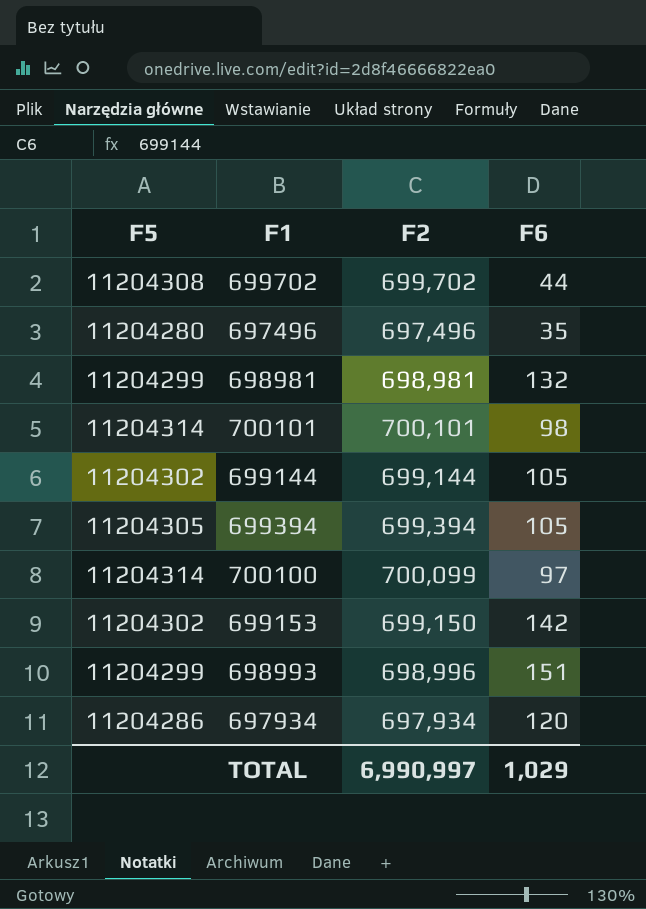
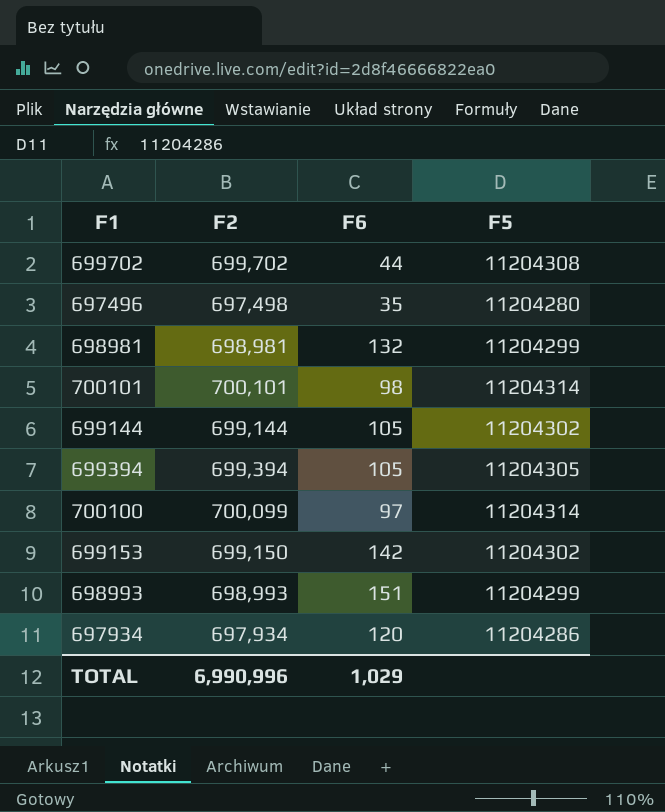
column F5 | position: 1 -> 4
697496 | F2: 697,496 -> 697,498
698993 | F2: 698,996 -> 698,993
TOTAL | F2: 6,990,997 -> 6,990,996

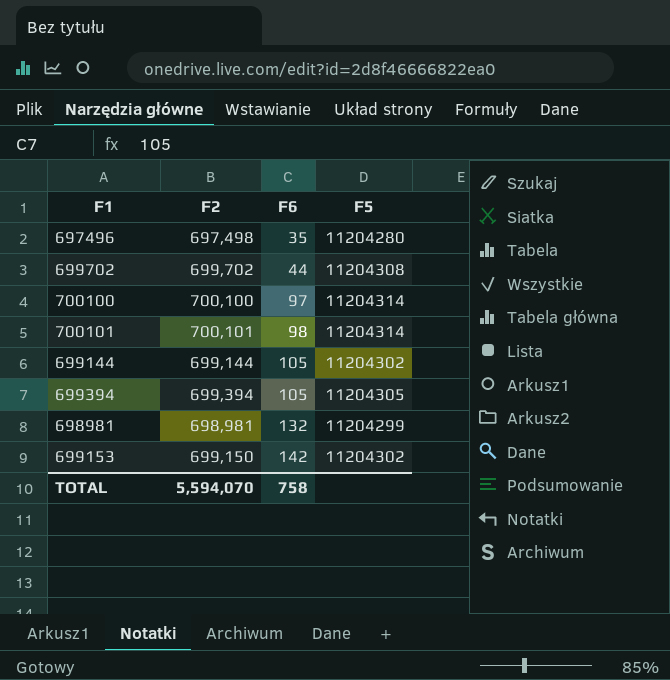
row order: none -> F6 ascending
row 698993: 698,993 | 151 | 11204299 -> none
row 697934: 697,934 | 120 | 11204286 -> none
700100 | F2: 700,099 -> 700,100
TOTAL | F2: 6,990,996 -> 5,594,070
TOTAL | F6: 1,029 -> 758

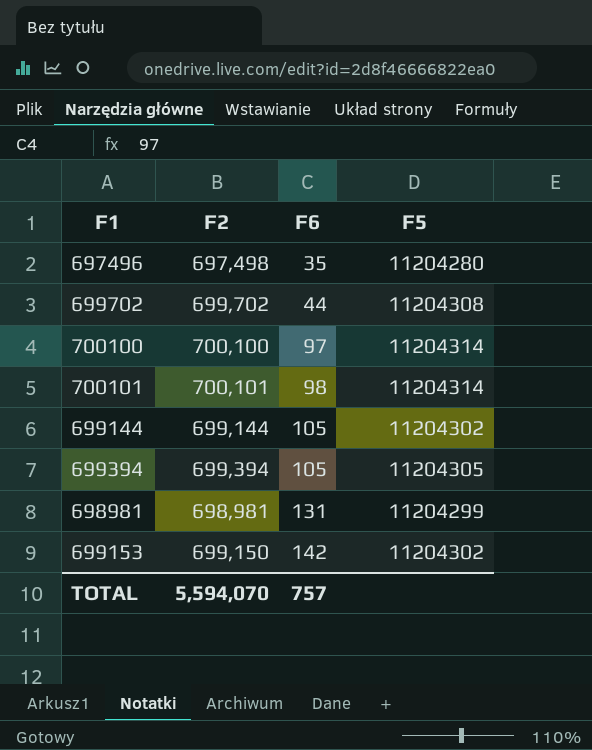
698981 | F6: 132 -> 131
TOTAL | F6: 758 -> 757

